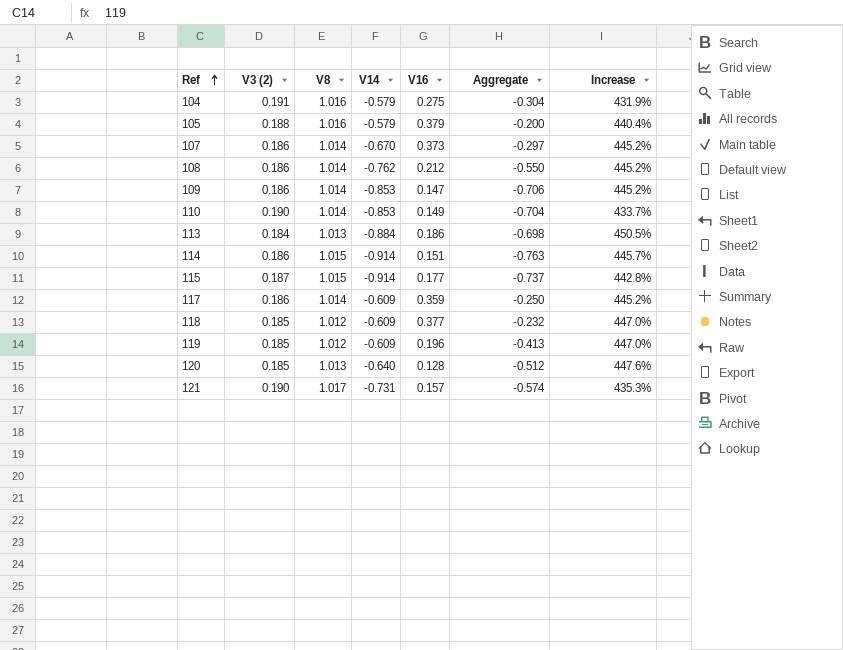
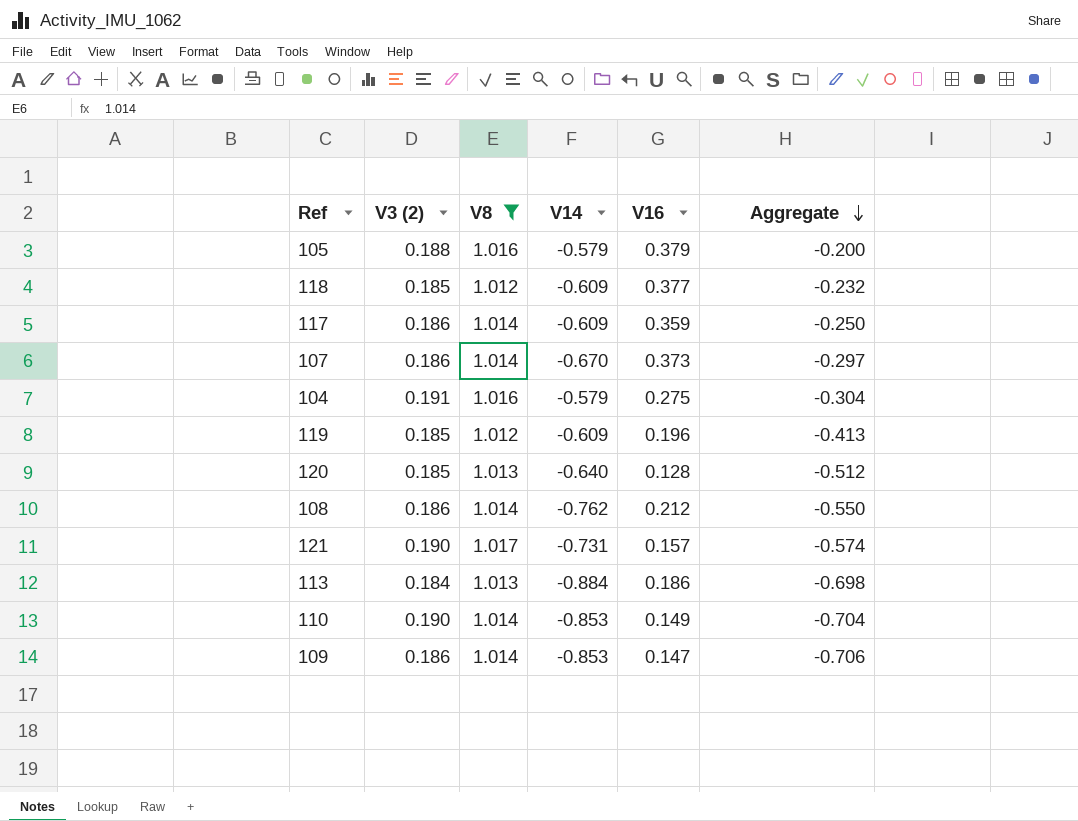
filter: none -> V8 != 1.015
row order: Ref ascending -> Aggregate descending
column Increase | formula: ([V8] - [V3 (2)]) / [V3 (2)] -> none

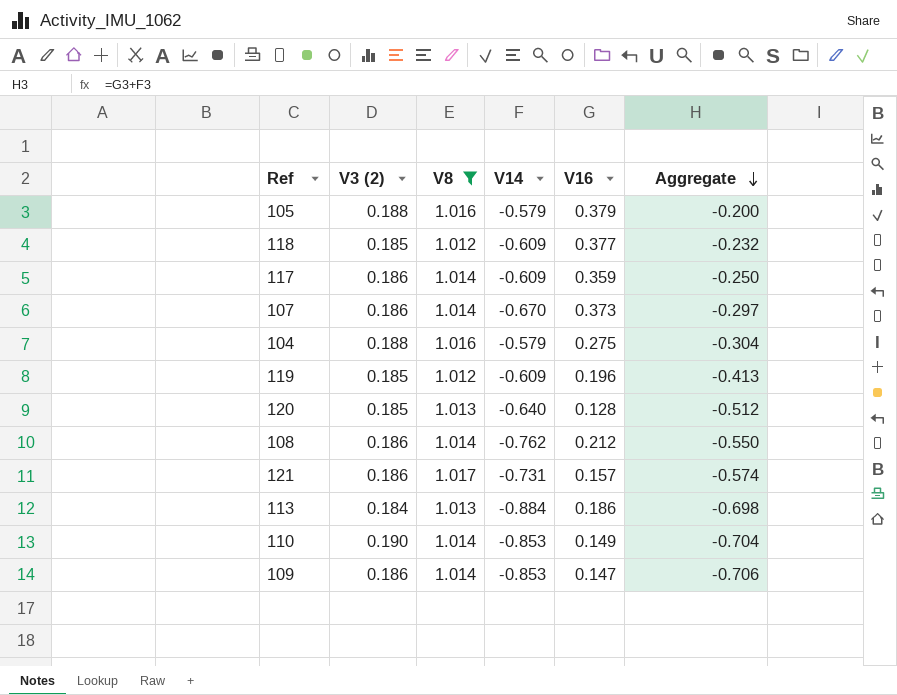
104 | V3 (2): 0.191 -> 0.188
121 | V3 (2): 0.190 -> 0.186

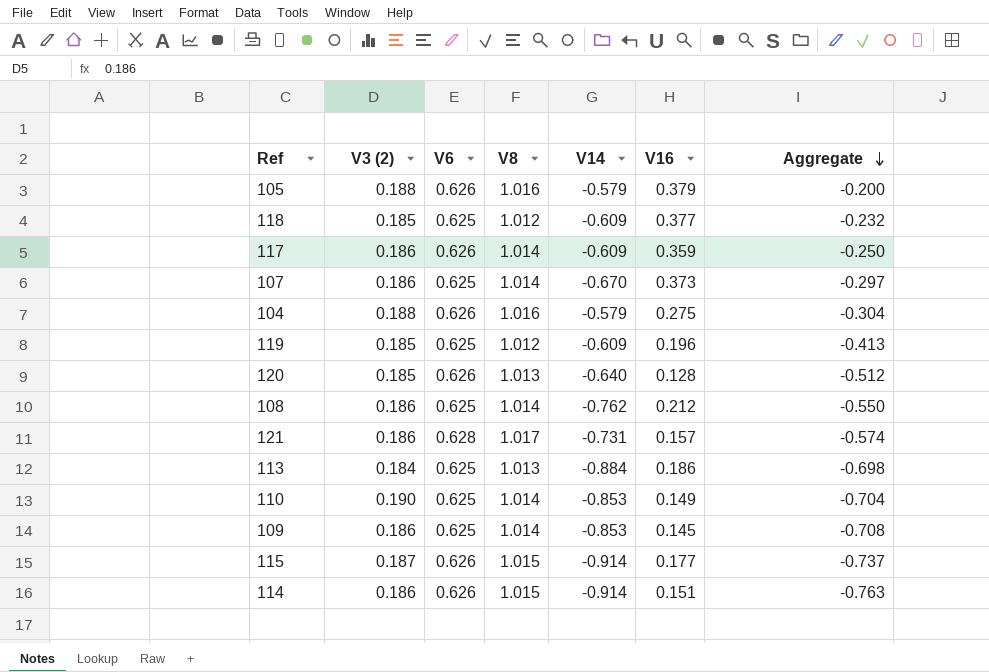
filter: V8 != 1.015 -> none
column V6 | position: none -> 3
109 | V16: 0.147 -> 0.145
109 | Aggregate: -0.706 -> -0.708

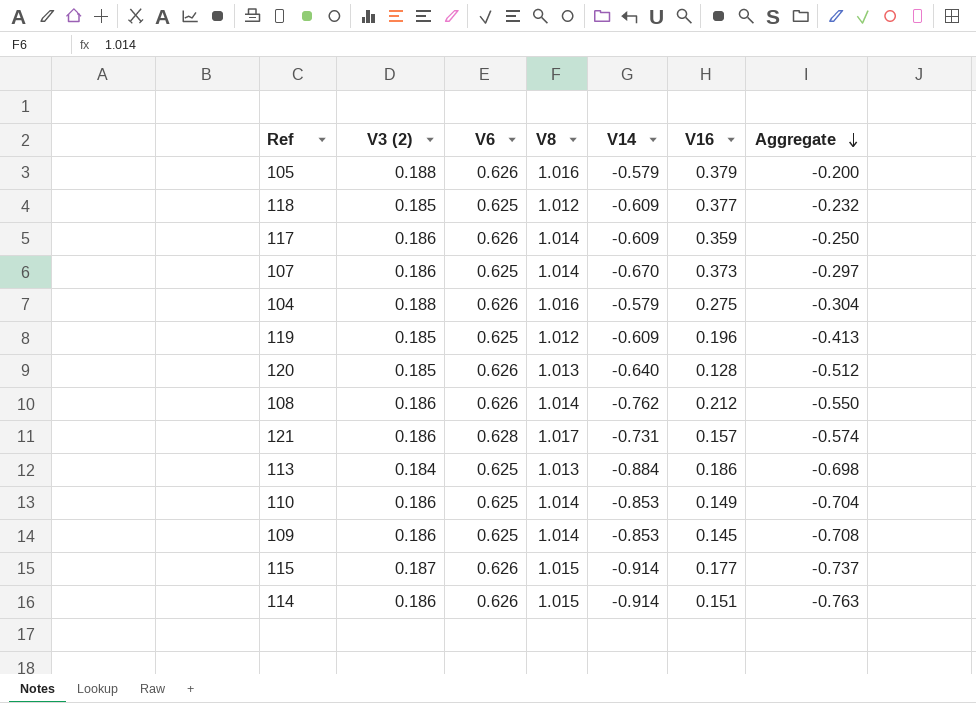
108 | V6: 0.625 -> 0.626
110 | V3 (2): 0.190 -> 0.186

